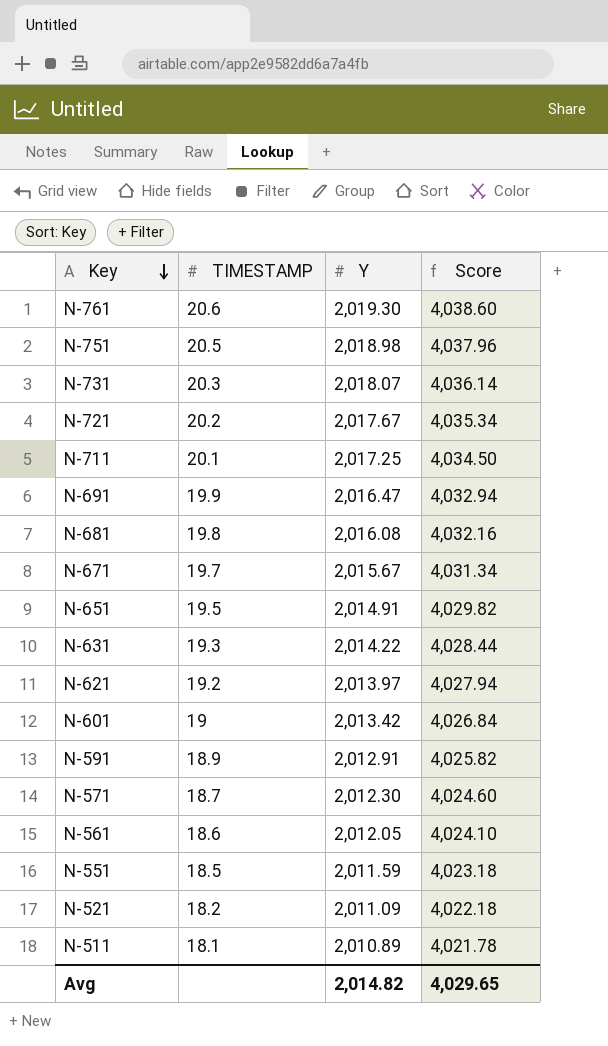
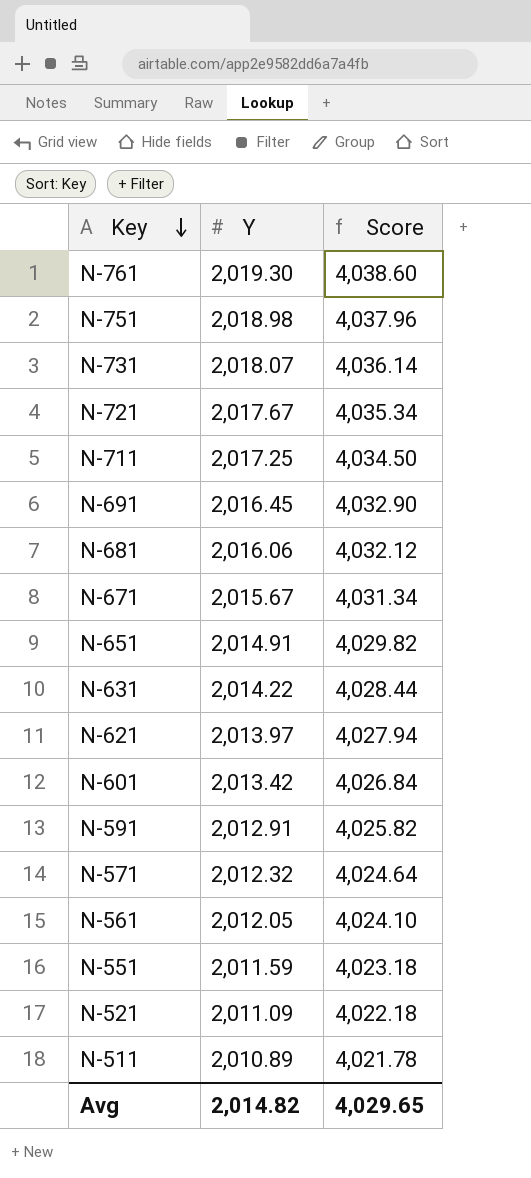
column TIMESTAMP | position: 2 -> none
N-691 | Y: 2,016.47 -> 2,016.45
N-691 | Score: 4,032.94 -> 4,032.90
N-681 | Y: 2,016.08 -> 2,016.06
N-681 | Score: 4,032.16 -> 4,032.12
N-571 | Y: 2,012.30 -> 2,012.32
N-571 | Score: 4,024.60 -> 4,024.64

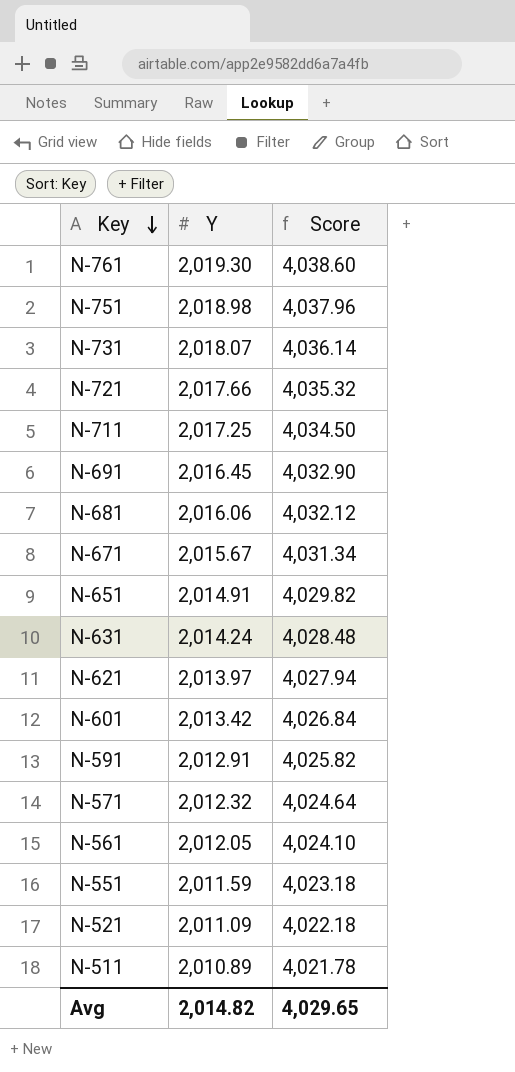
N-721 | Y: 2,017.67 -> 2,017.66
N-721 | Score: 4,035.34 -> 4,035.32
N-631 | Y: 2,014.22 -> 2,014.24
N-631 | Score: 4,028.44 -> 4,028.48

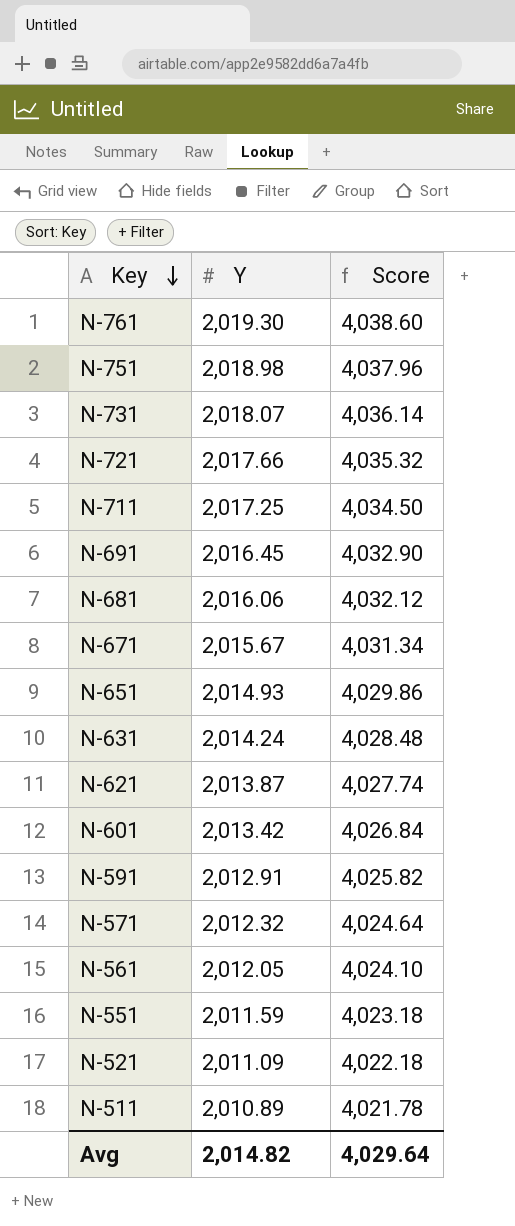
N-651 | Y: 2,014.91 -> 2,014.93
N-651 | Score: 4,029.82 -> 4,029.86
N-621 | Y: 2,013.97 -> 2,013.87
N-621 | Score: 4,027.94 -> 4,027.74
Avg | Score: 4,029.65 -> 4,029.64

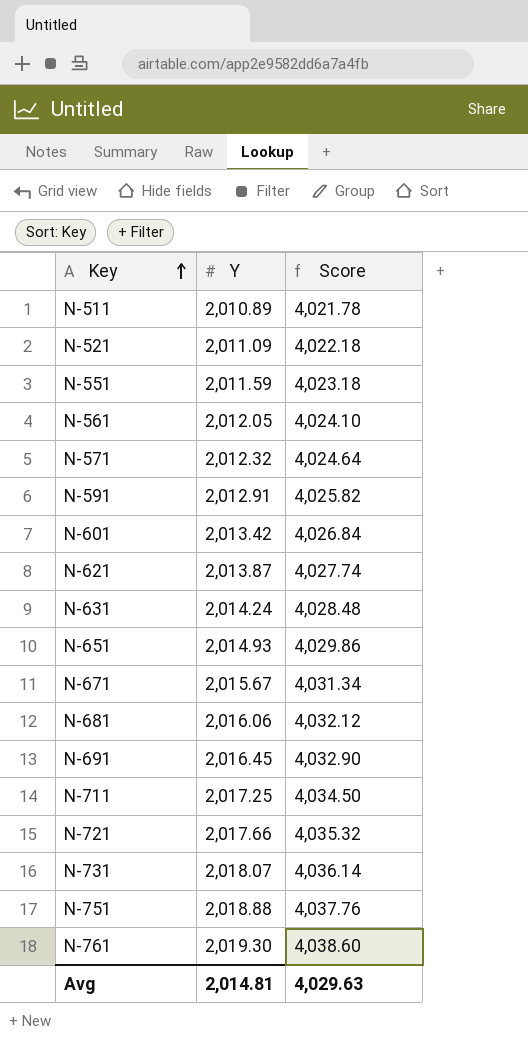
row order: Key descending -> Key ascending
N-751 | Y: 2,018.98 -> 2,018.88
N-751 | Score: 4,037.96 -> 4,037.76
Avg | Y: 2,014.82 -> 2,014.81
Avg | Score: 4,029.64 -> 4,029.63

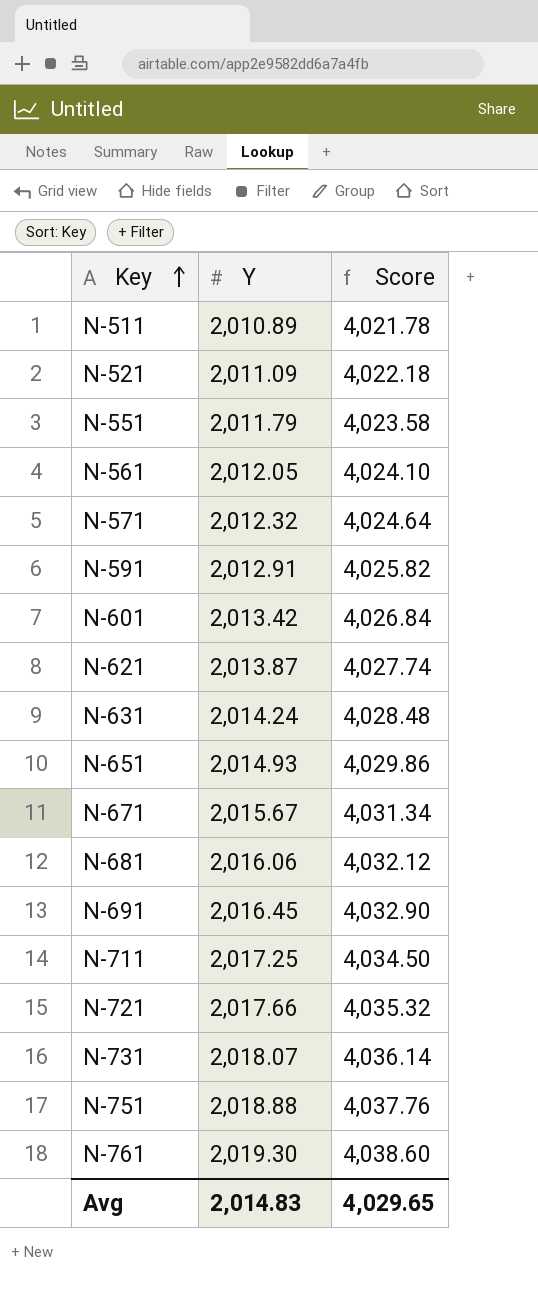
N-551 | Y: 2,011.59 -> 2,011.79
N-551 | Score: 4,023.18 -> 4,023.58
Avg | Y: 2,014.81 -> 2,014.83
Avg | Score: 4,029.63 -> 4,029.65

